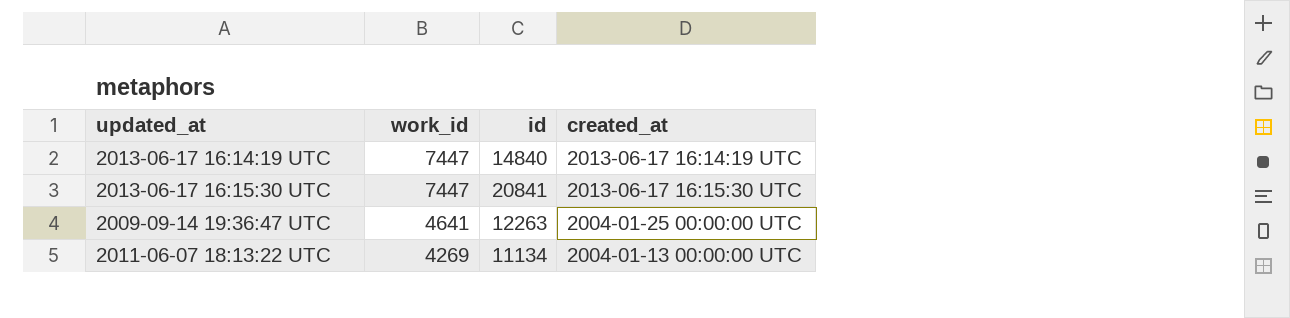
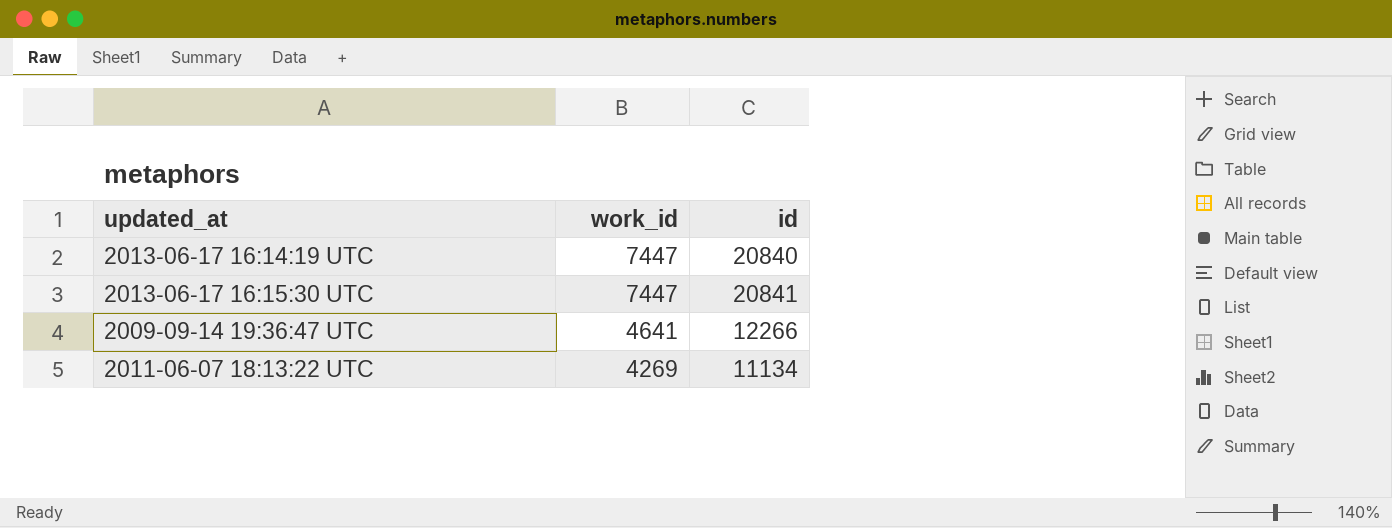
column created_at | position: 4 -> none
2013-06-17 16:14:19 UTC | id: 14840 -> 20840
2009-09-14 19:36:47 UTC | id: 12263 -> 12266

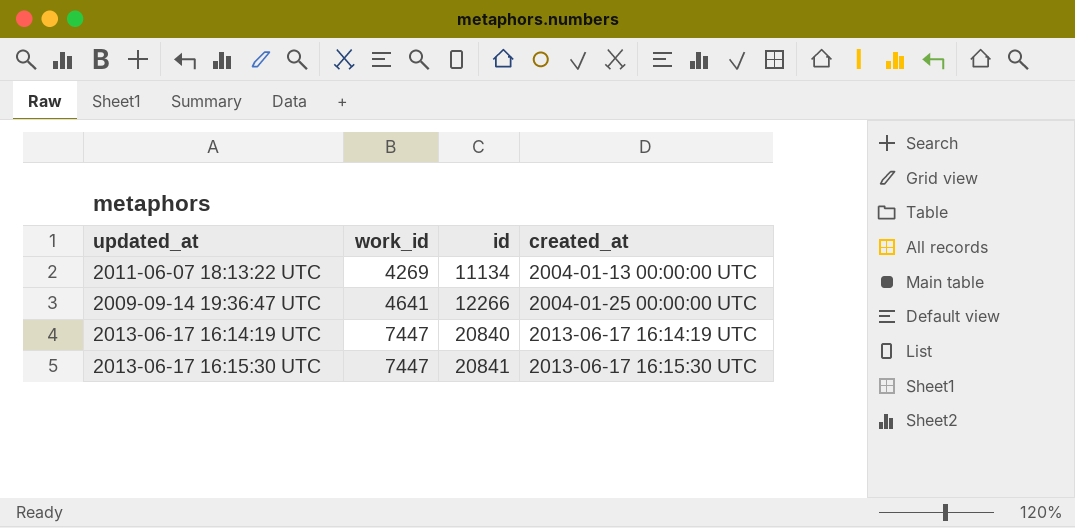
row order: work_id descending -> work_id ascending
column created_at | position: none -> 4

